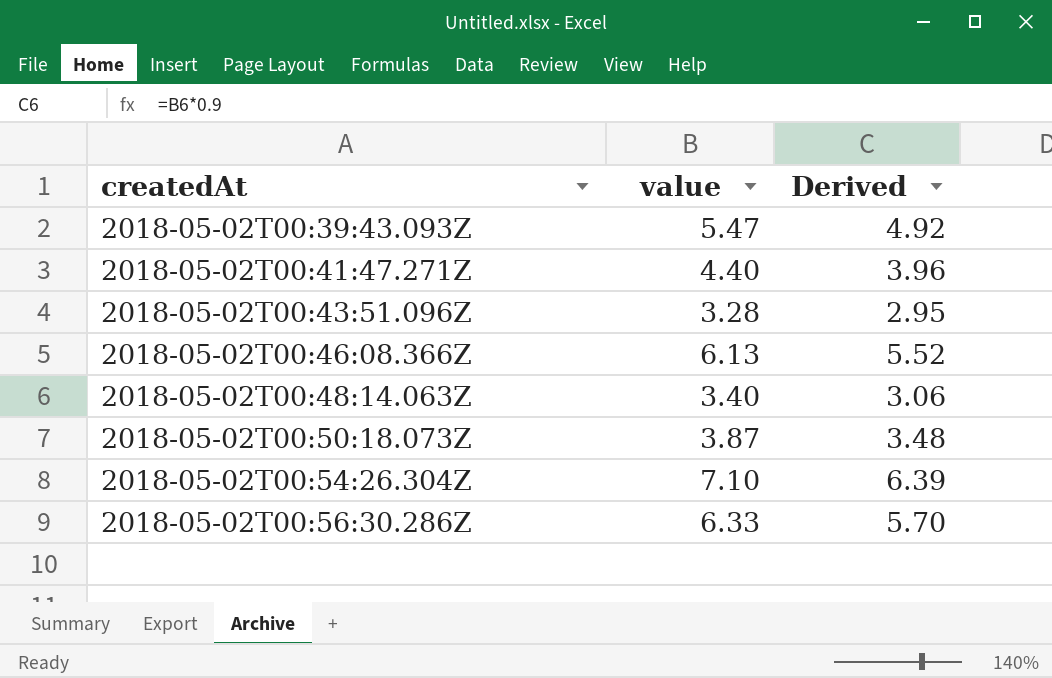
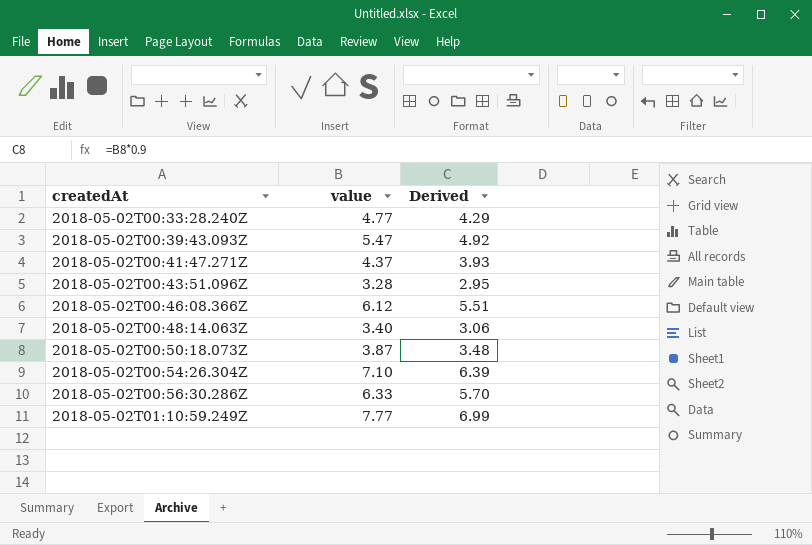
row 2018-05-02T00:33:28.240Z: none -> 4.77 | 4.29
2018-05-02T00:41:47.271Z | value: 4.40 -> 4.37
2018-05-02T00:41:47.271Z | Derived: 3.96 -> 3.93
2018-05-02T00:46:08.366Z | value: 6.13 -> 6.12
2018-05-02T00:46:08.366Z | Derived: 5.52 -> 5.51
row 2018-05-02T01:10:59.249Z: none -> 7.77 | 6.99

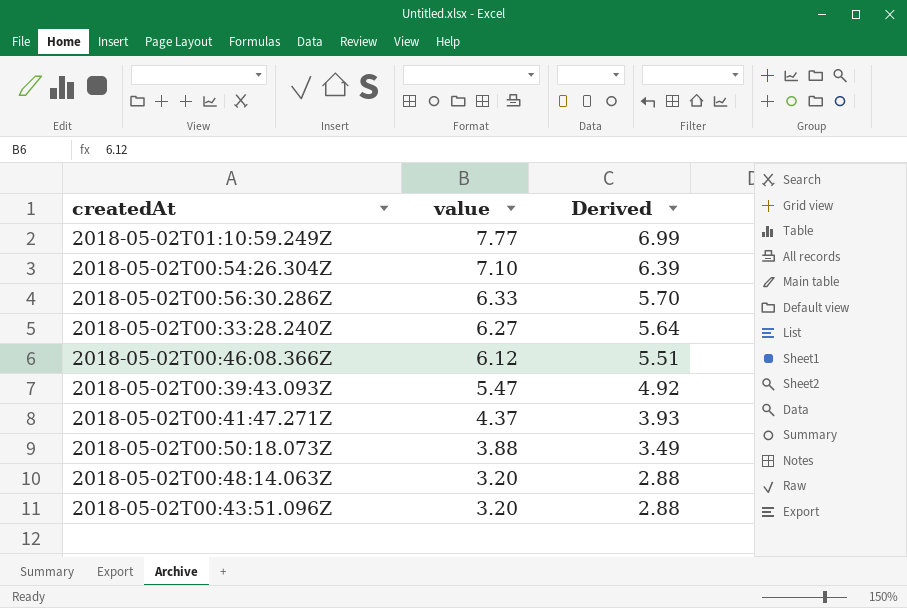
row order: createdAt ascending -> value descending
2018-05-02T00:33:28.240Z | value: 4.77 -> 6.27
2018-05-02T00:33:28.240Z | Derived: 4.29 -> 5.64
2018-05-02T00:50:18.073Z | value: 3.87 -> 3.88
2018-05-02T00:50:18.073Z | Derived: 3.48 -> 3.49
2018-05-02T00:48:14.063Z | value: 3.40 -> 3.20
2018-05-02T00:48:14.063Z | Derived: 3.06 -> 2.88
2018-05-02T00:43:51.096Z | value: 3.28 -> 3.20
2018-05-02T00:43:51.096Z | Derived: 2.95 -> 2.88

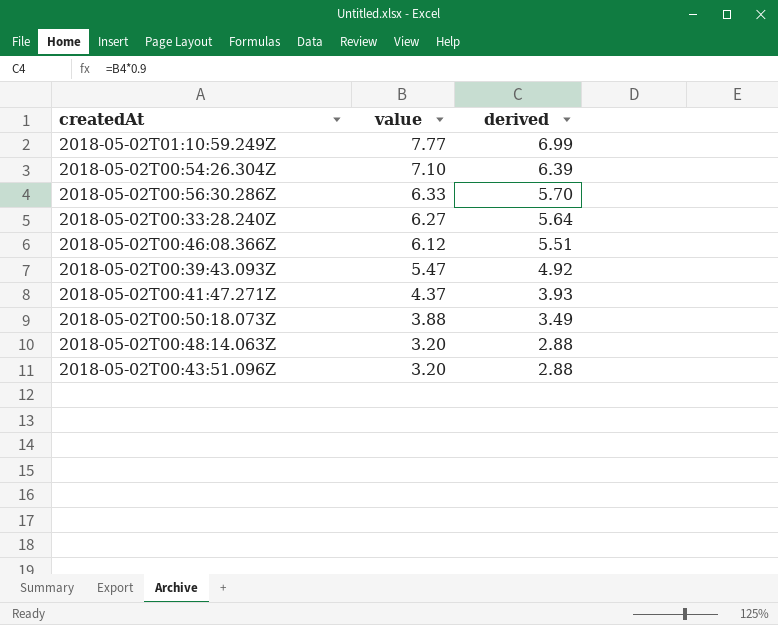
column name: Derived -> derived

